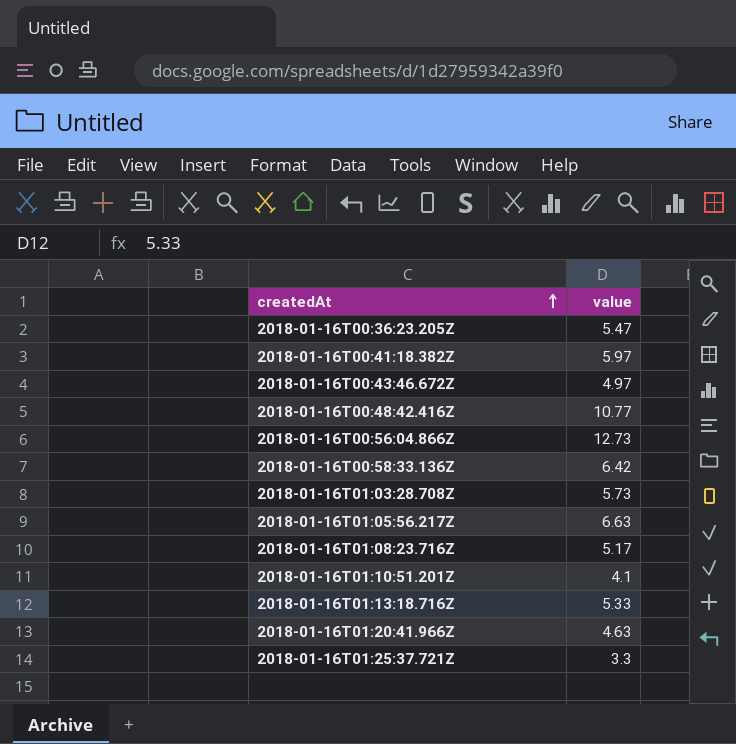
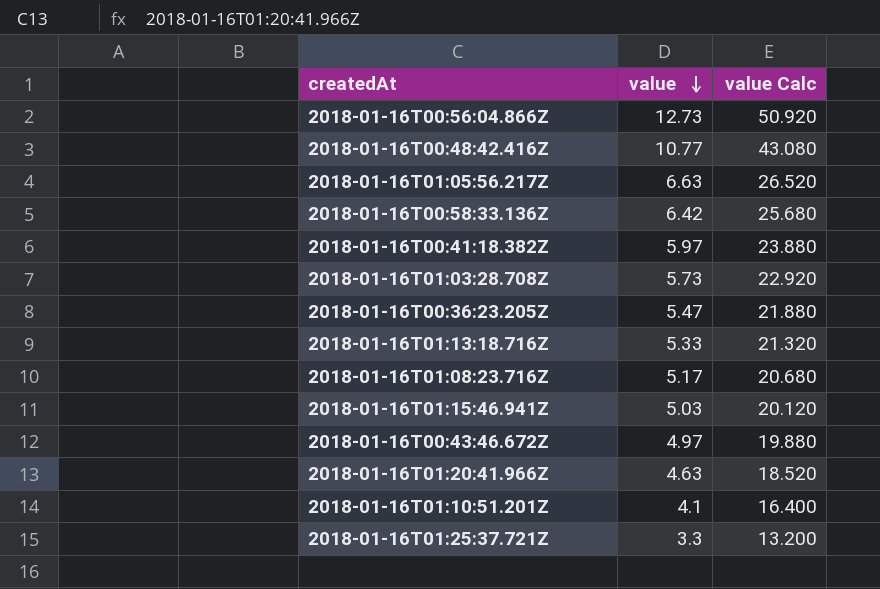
row order: createdAt ascending -> value descending
column value Calc | formula: none -> [value] * 4
row 2018-01-16T01:15:46.941Z: none -> 5.03 | 20.120

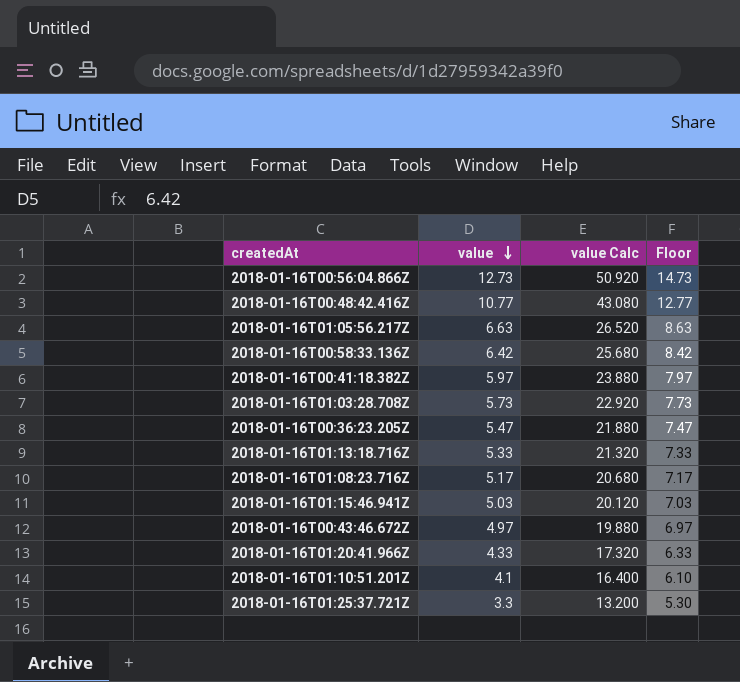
column Floor | formula: none -> [value] + 2
2018-01-16T01:20:41.966Z | value: 4.63 -> 4.33
2018-01-16T01:20:41.966Z | value Calc: 18.520 -> 17.320

